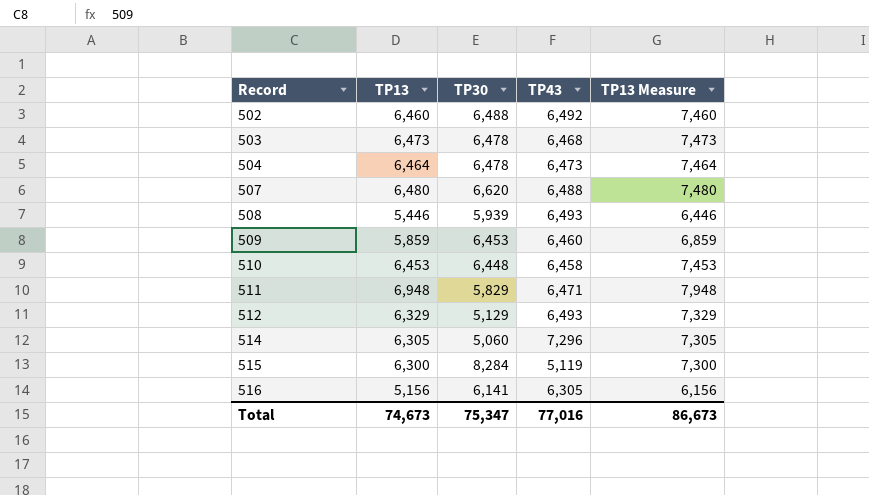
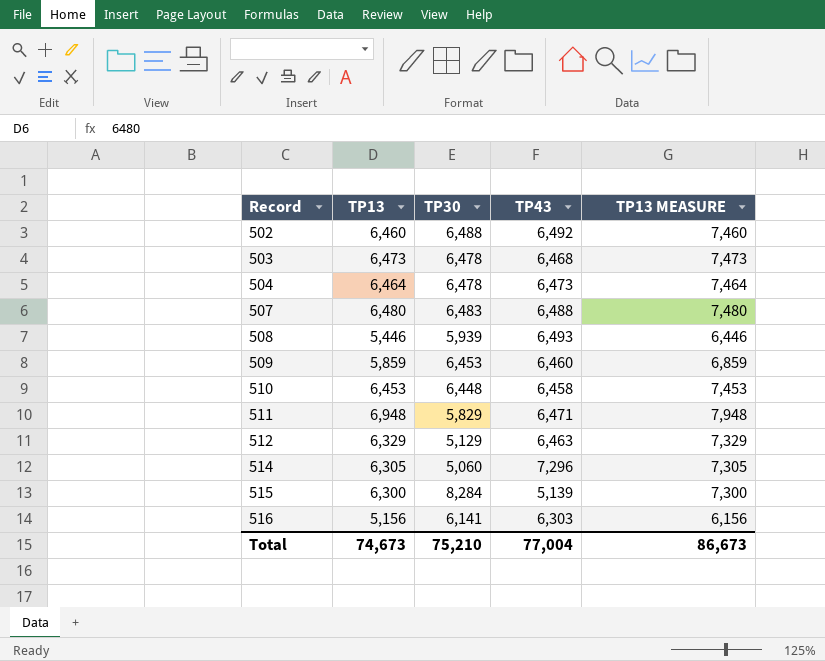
column name: TP13 Measure -> TP13 MEASURE
507 | TP30: 6,620 -> 6,483
512 | TP43: 6,493 -> 6,463
515 | TP43: 5,119 -> 5,139
516 | TP43: 6,305 -> 6,303
Total | TP30: 75,347 -> 75,210
Total | TP43: 77,016 -> 77,004

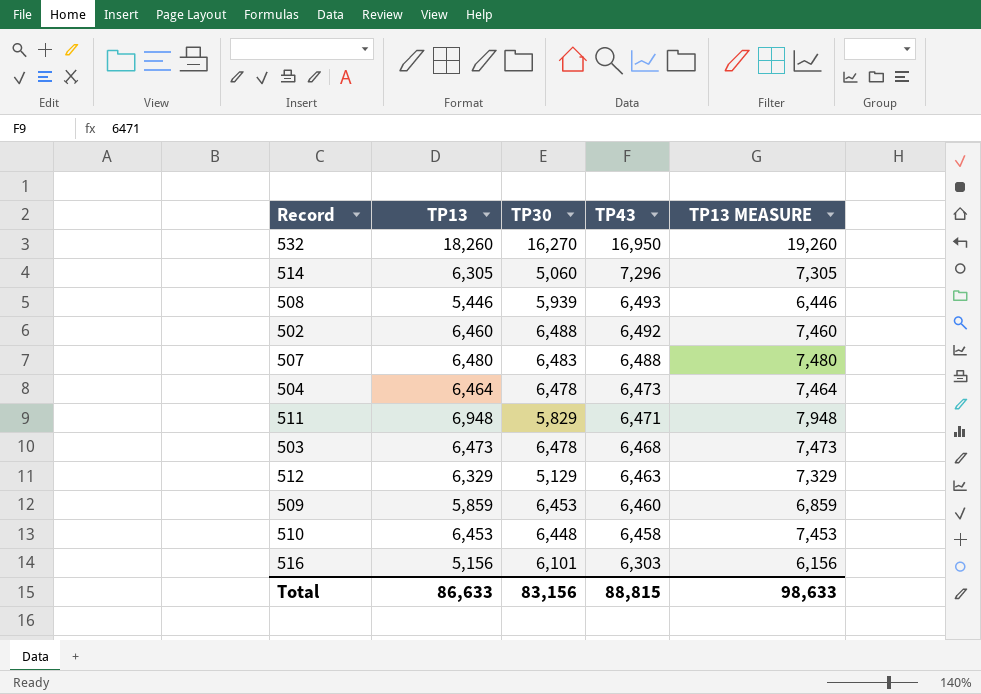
row order: Record ascending -> TP43 descending
row 515: 6,300 | 8,284 | 5,139 | 7,300 -> none
row 532: none -> 18,260 | 16,270 | 16,950 | 19,260
516 | TP30: 6,141 -> 6,101
Total | TP13: 74,673 -> 86,633
Total | TP30: 75,210 -> 83,156
Total | TP43: 77,004 -> 88,815
Total | TP13 MEASURE: 86,673 -> 98,633

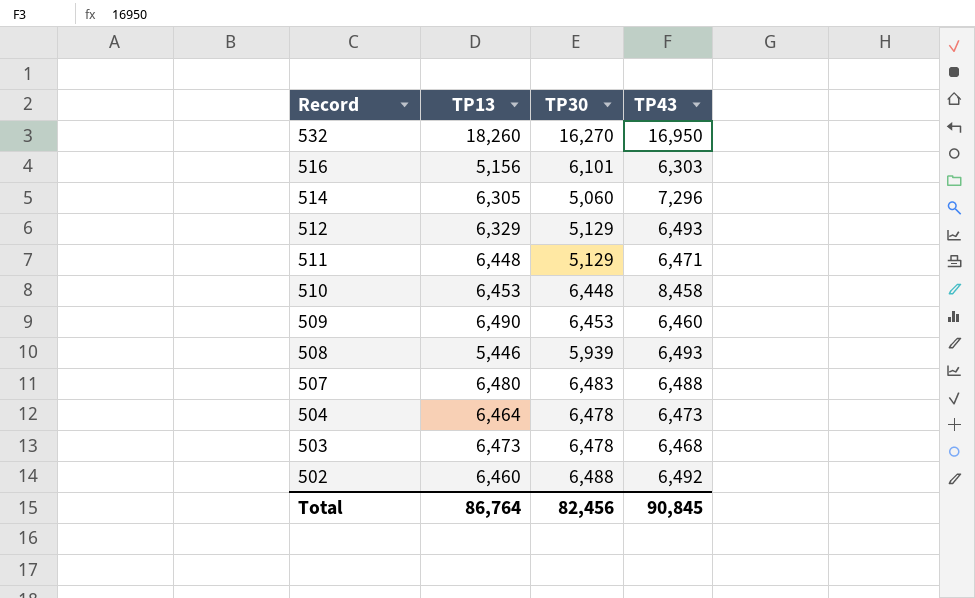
row order: TP43 descending -> Record descending
column TP13 MEASURE | formula: [TP13] + 1000 -> none
512 | TP43: 6,463 -> 6,493
511 | TP13: 6,948 -> 6,448
511 | TP30: 5,829 -> 5,129
510 | TP43: 6,458 -> 8,458
509 | TP13: 5,859 -> 6,490
Total | TP13: 86,633 -> 86,764
Total | TP30: 83,156 -> 82,456
Total | TP43: 88,815 -> 90,845

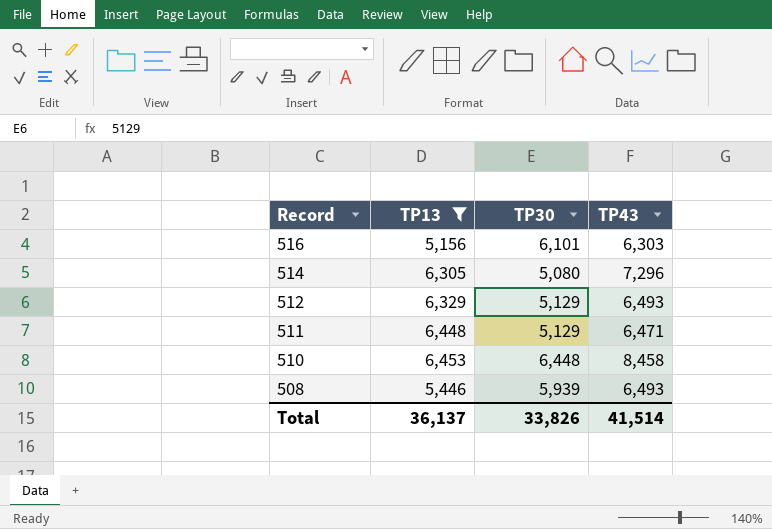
filter: none -> TP13 <= 6,453
514 | TP30: 5,060 -> 5,080
Total | TP13: 86,764 -> 36,137
Total | TP30: 82,456 -> 33,826
Total | TP43: 90,845 -> 41,514

